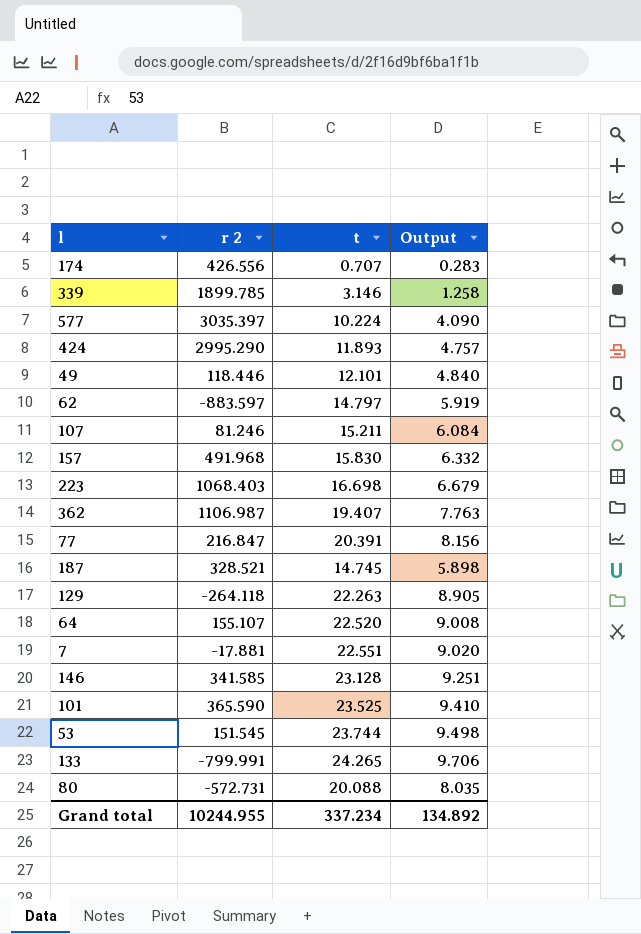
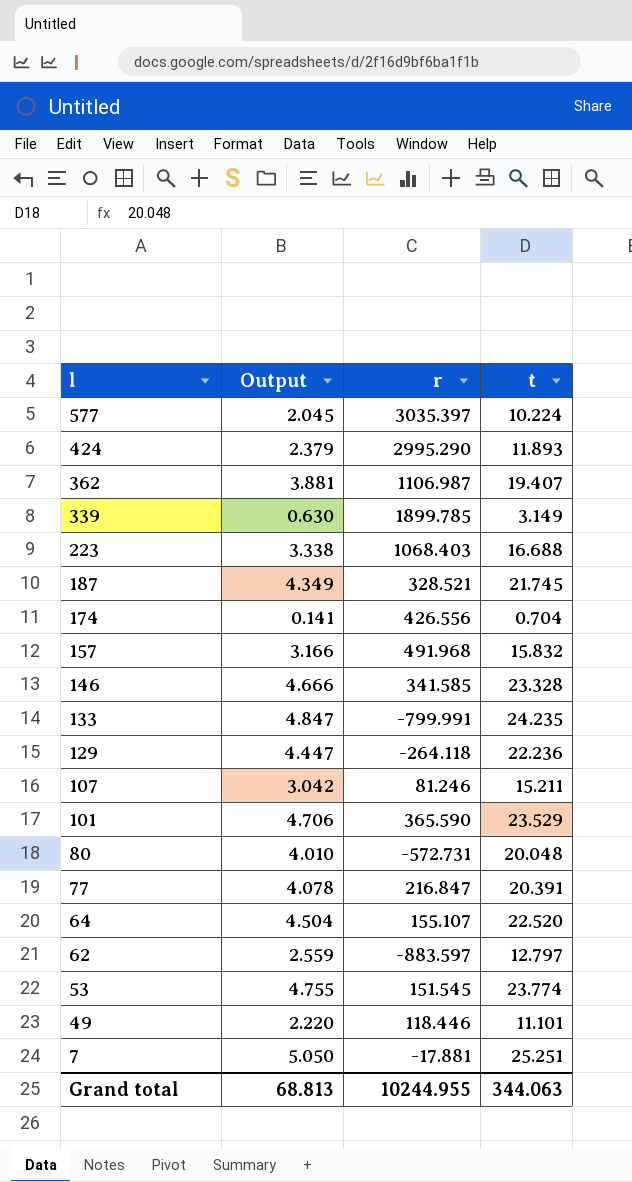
row order: none -> l descending
column Output | formula: [t] * 0.4 -> [t] * 0.2
column Output | position: 4 -> 2
column name: r 2 -> r
339 | t: 3.146 -> 3.149
223 | t: 16.698 -> 16.688
187 | t: 14.745 -> 21.745
174 | t: 0.707 -> 0.704
157 | t: 15.830 -> 15.832
146 | t: 23.128 -> 23.328
133 | t: 24.265 -> 24.235
129 | t: 22.263 -> 22.236
101 | t: 23.525 -> 23.529
80 | t: 20.088 -> 20.048
62 | t: 14.797 -> 12.797
53 | t: 23.744 -> 23.774
49 | t: 12.101 -> 11.101
7 | t: 22.551 -> 25.251
Grand total | Output: 134.892 -> 68.813
Grand total | t: 337.234 -> 344.063

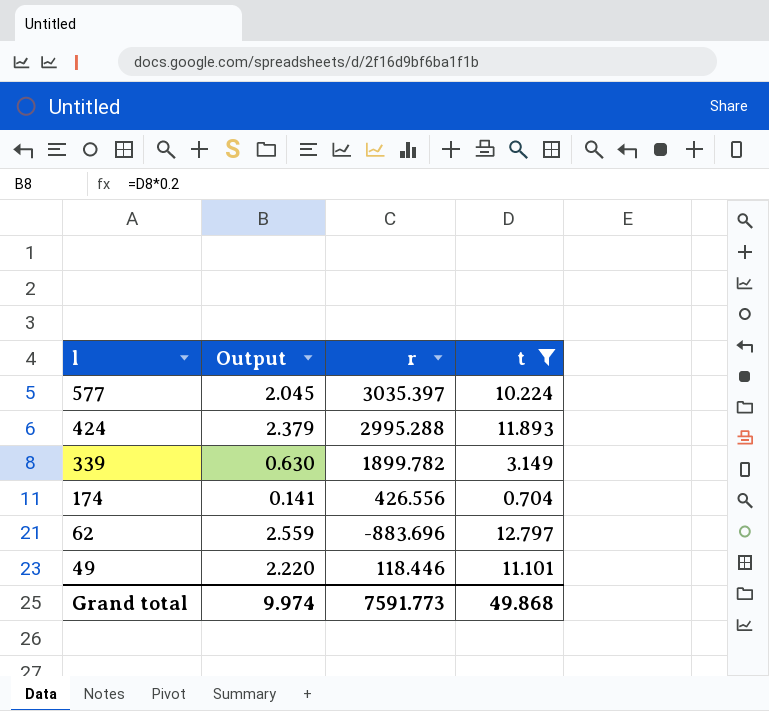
filter: none -> t <= 12.797
424 | r: 2995.290 -> 2995.288
339 | r: 1899.785 -> 1899.782
62 | r: -883.597 -> -883.696
Grand total | Output: 68.813 -> 9.974
Grand total | r: 10244.955 -> 7591.773
Grand total | t: 344.063 -> 49.868

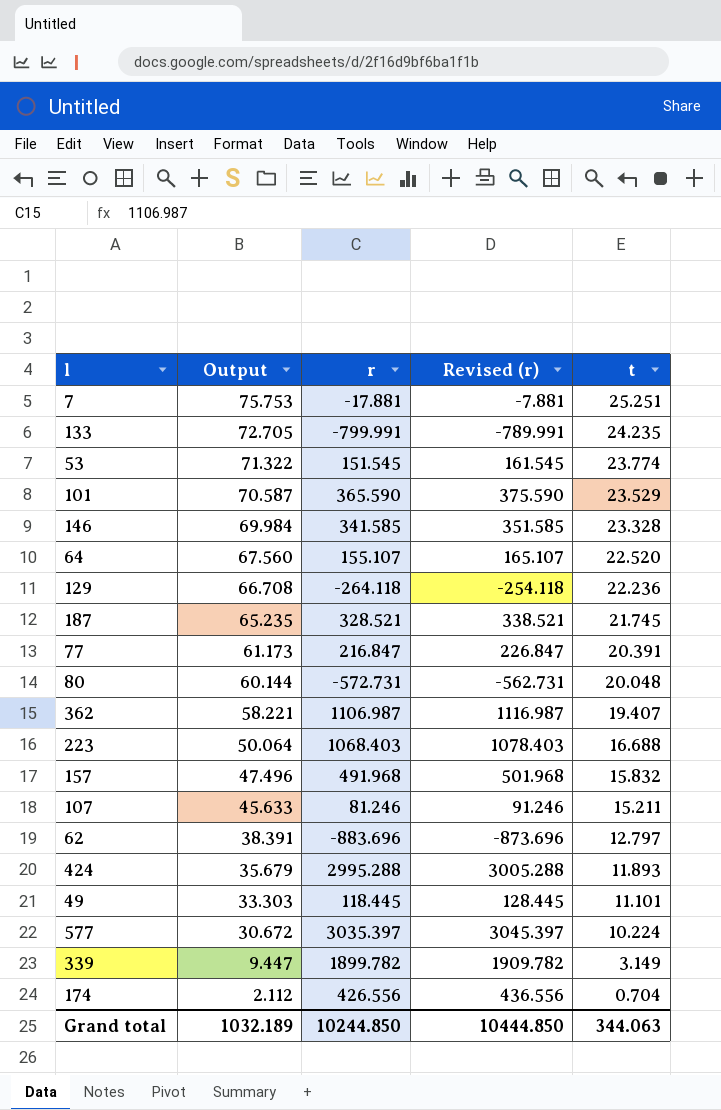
filter: t <= 12.797 -> none
row order: l descending -> Output descending
column Output | formula: [t] * 0.2 -> [t] * 3
column Revised (r) | formula: none -> [r] + 10
49 | r: 118.446 -> 118.445
Grand total | Output: 9.974 -> 1032.189
Grand total | r: 7591.773 -> 10244.850
Grand total | t: 49.868 -> 344.063

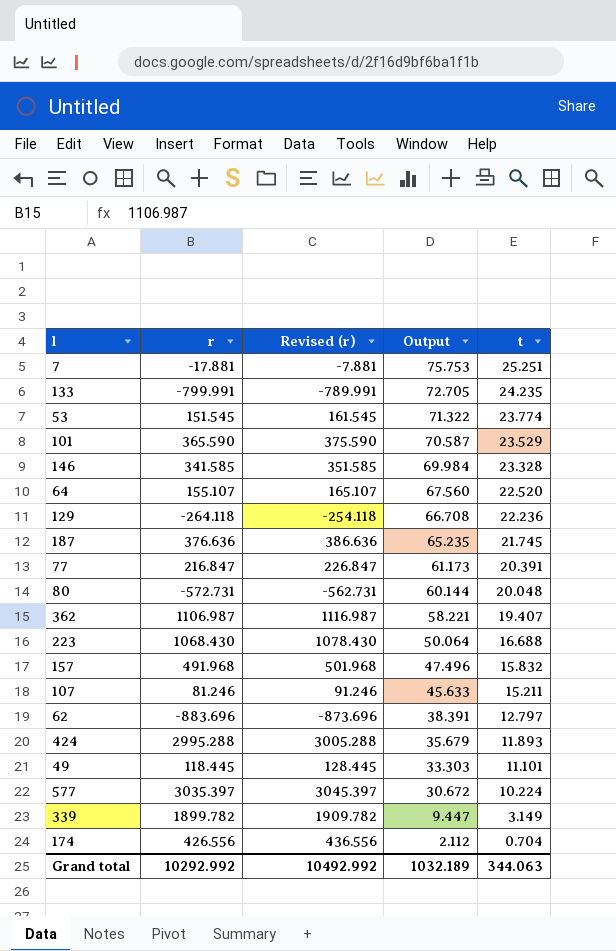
column Output | position: 2 -> 4
187 | r: 328.521 -> 376.636
187 | Revised (r): 338.521 -> 386.636
223 | r: 1068.403 -> 1068.430
223 | Revised (r): 1078.403 -> 1078.430
Grand total | r: 10244.850 -> 10292.992
Grand total | Revised (r): 10444.850 -> 10492.992

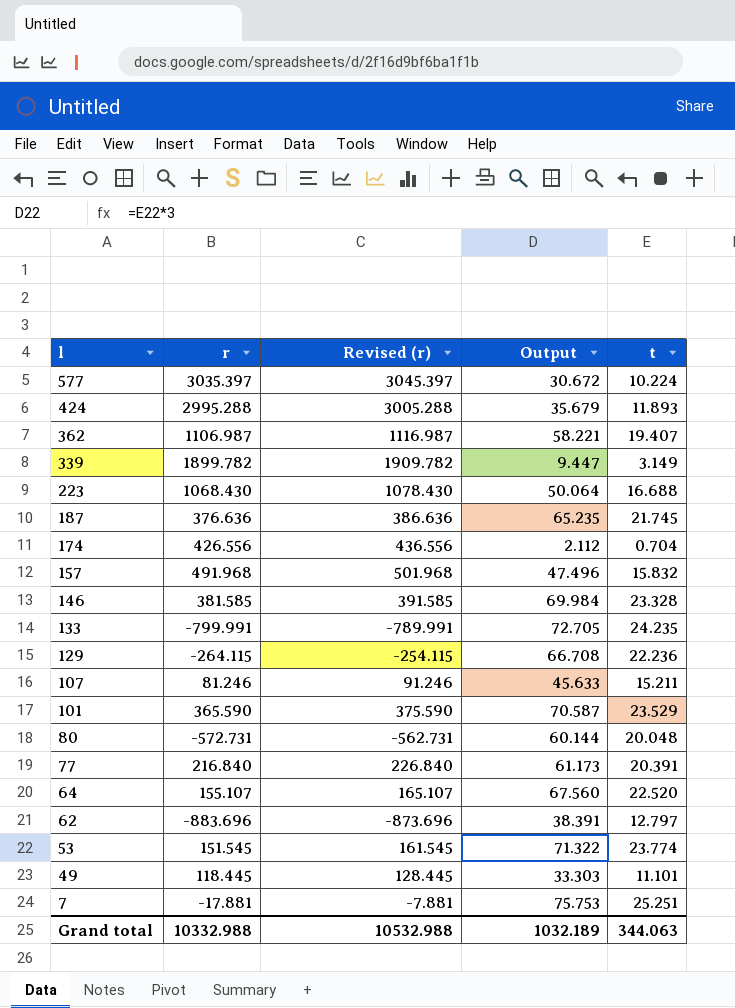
row order: Output descending -> l descending
146 | r: 341.585 -> 381.585
146 | Revised (r): 351.585 -> 391.585
129 | r: -264.118 -> -264.115
129 | Revised (r): -254.118 -> -254.115
77 | r: 216.847 -> 216.840
77 | Revised (r): 226.847 -> 226.840
Grand total | r: 10292.992 -> 10332.988
Grand total | Revised (r): 10492.992 -> 10532.988

